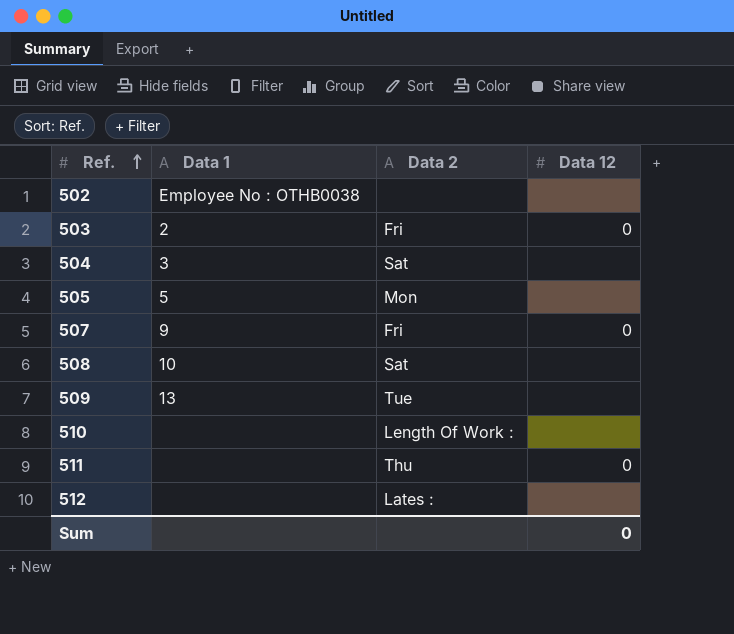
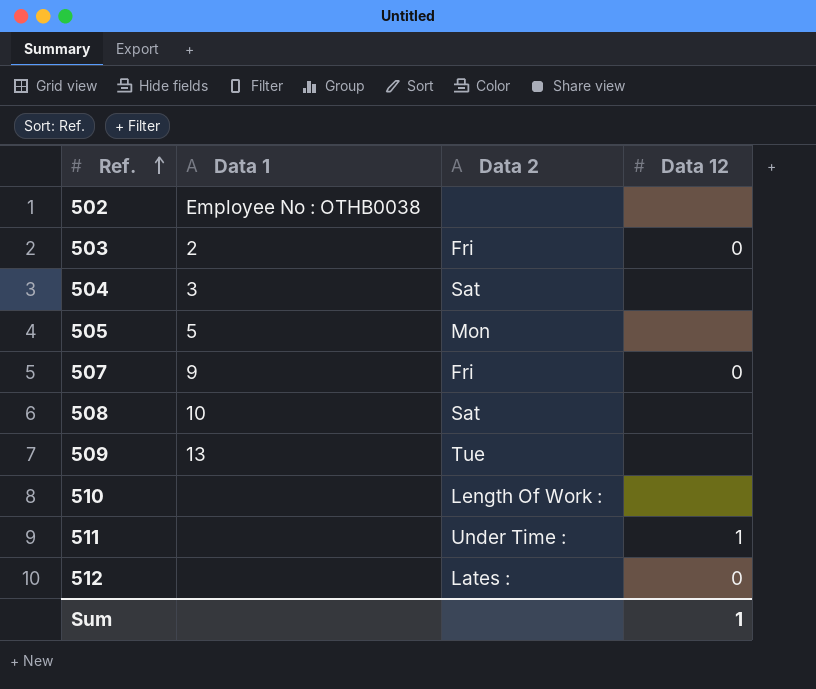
511 | Data 2: Thu -> Under Time :
511 | Data 12: 0 -> 1
512 | Data 12: none -> 0
Sum | Data 12: 0 -> 1

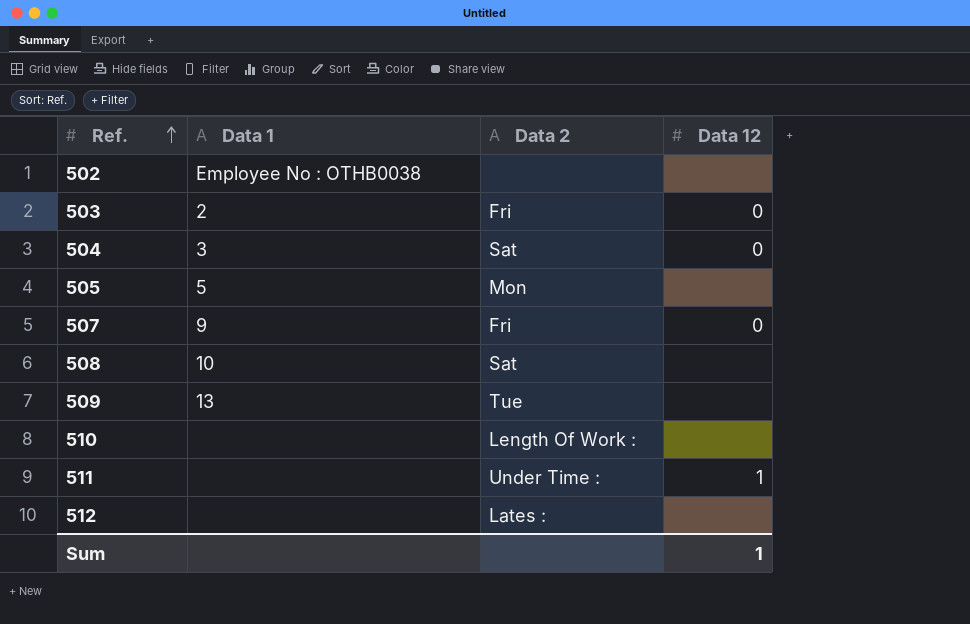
504 | Data 12: none -> 0
512 | Data 12: 0 -> none

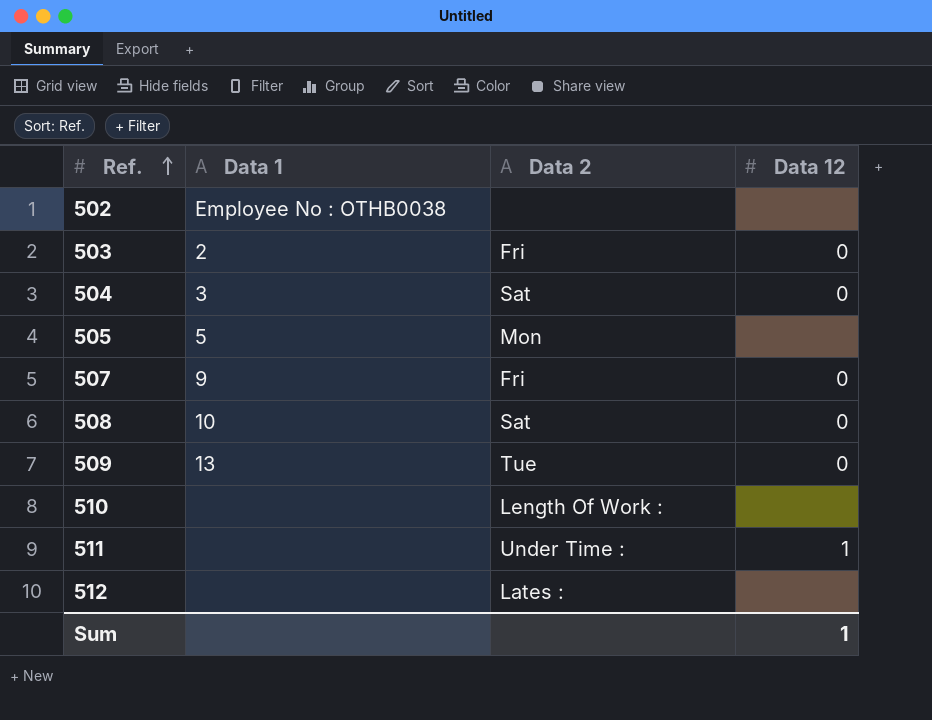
508 | Data 12: none -> 0
509 | Data 12: none -> 0

